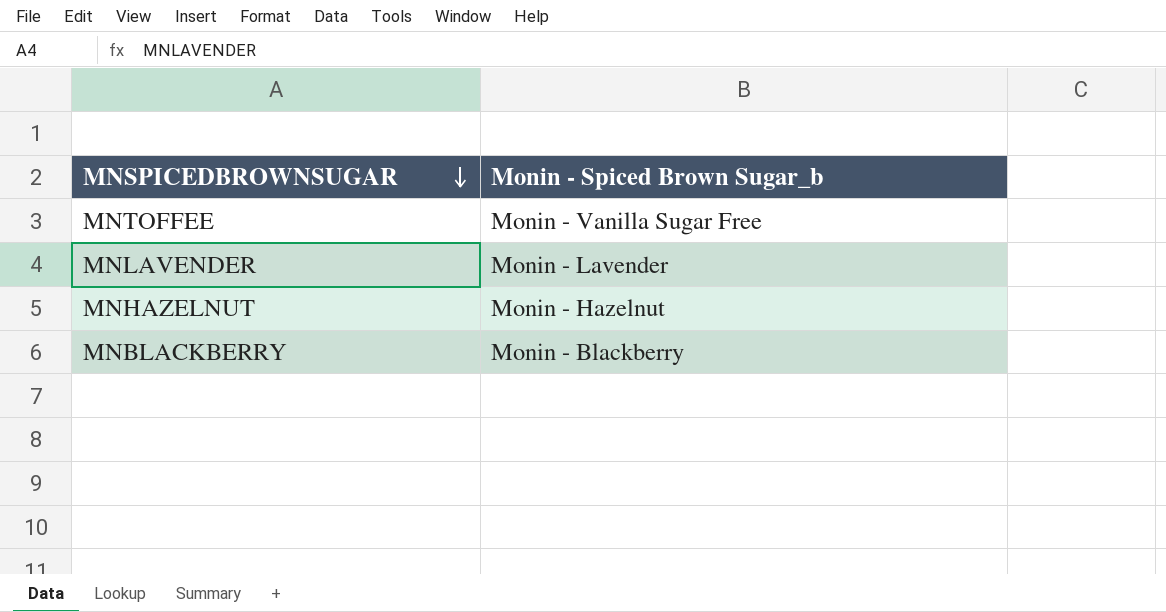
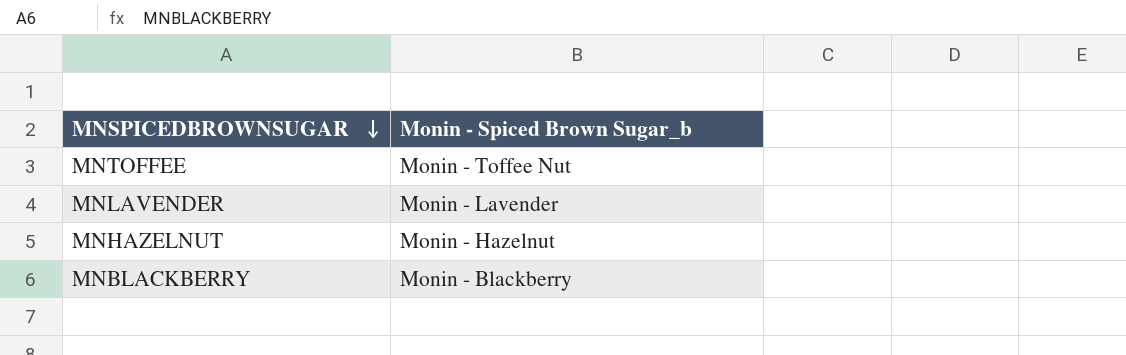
MNTOFFEE | Monin - Spiced Brown Sugar_b: Monin - Vanilla Sugar Free -> Monin - Toffee Nut

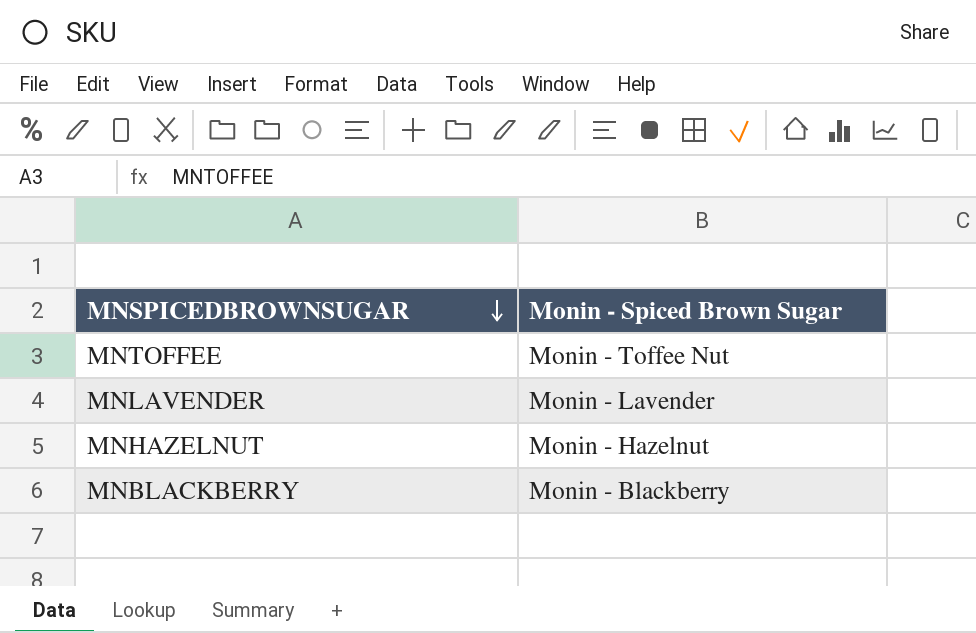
column name: Monin - Spiced Brown Sugar_b -> Monin - Spiced Brown Sugar

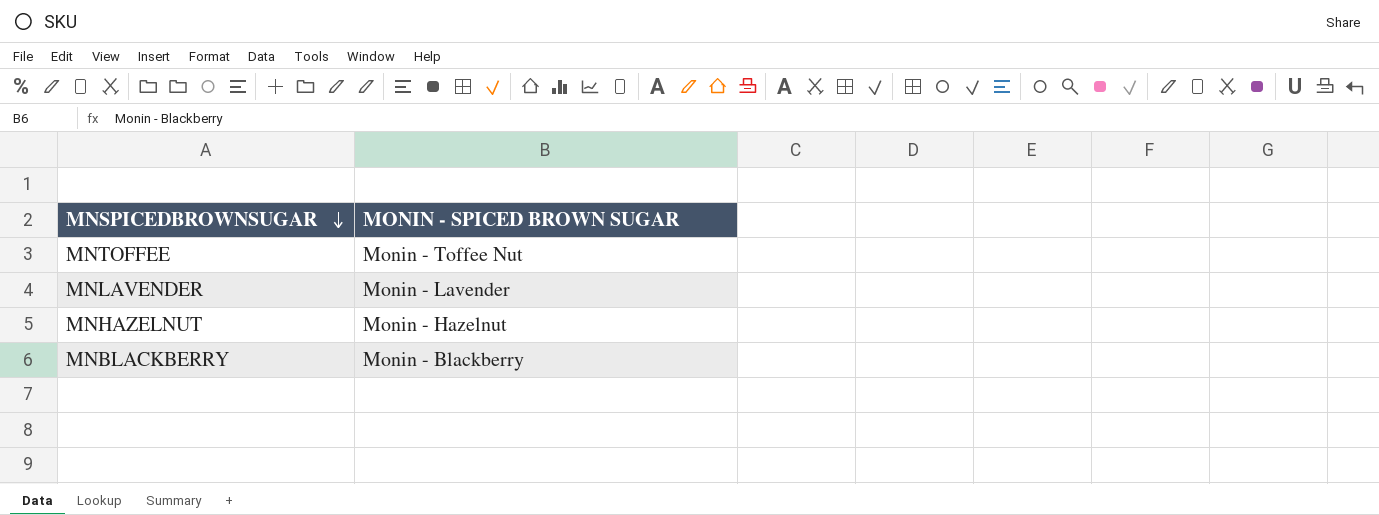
column name: Monin - Spiced Brown Sugar -> MONIN - SPICED BROWN SUGAR

